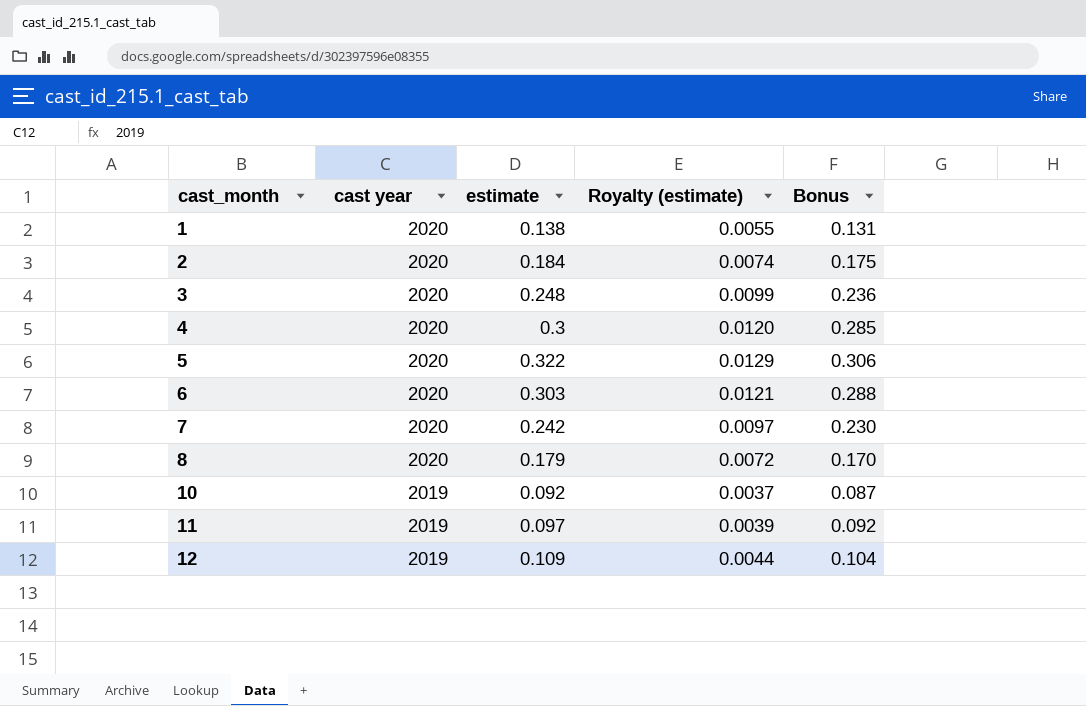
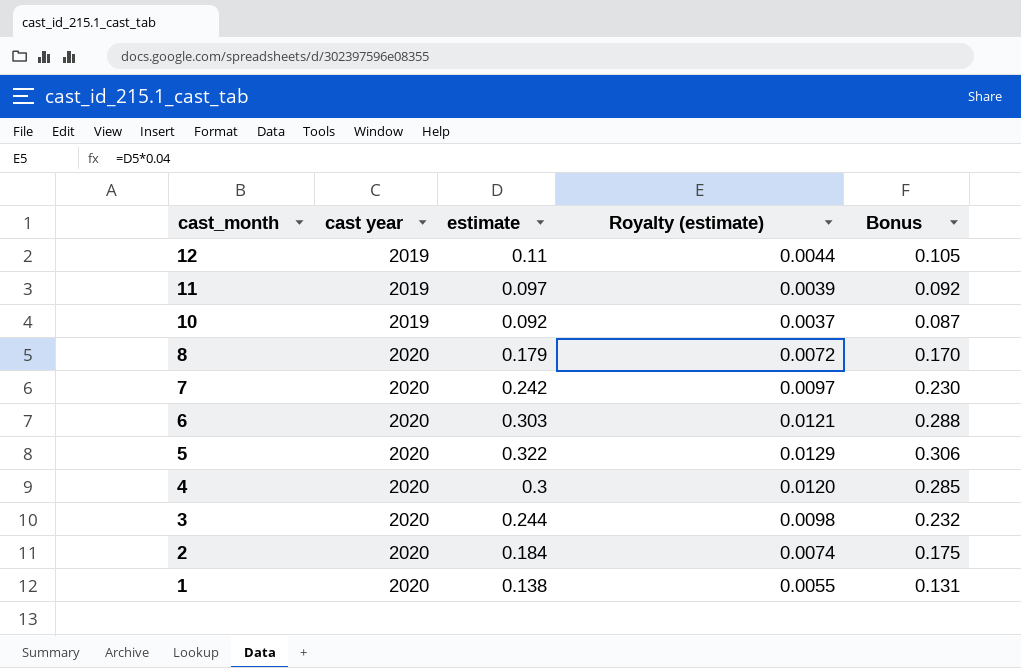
row order: cast_month ascending -> cast_month descending
12 | estimate: 0.109 -> 0.11
12 | Bonus: 0.104 -> 0.105
3 | estimate: 0.248 -> 0.244
3 | Royalty (estimate): 0.0099 -> 0.0098
3 | Bonus: 0.236 -> 0.232

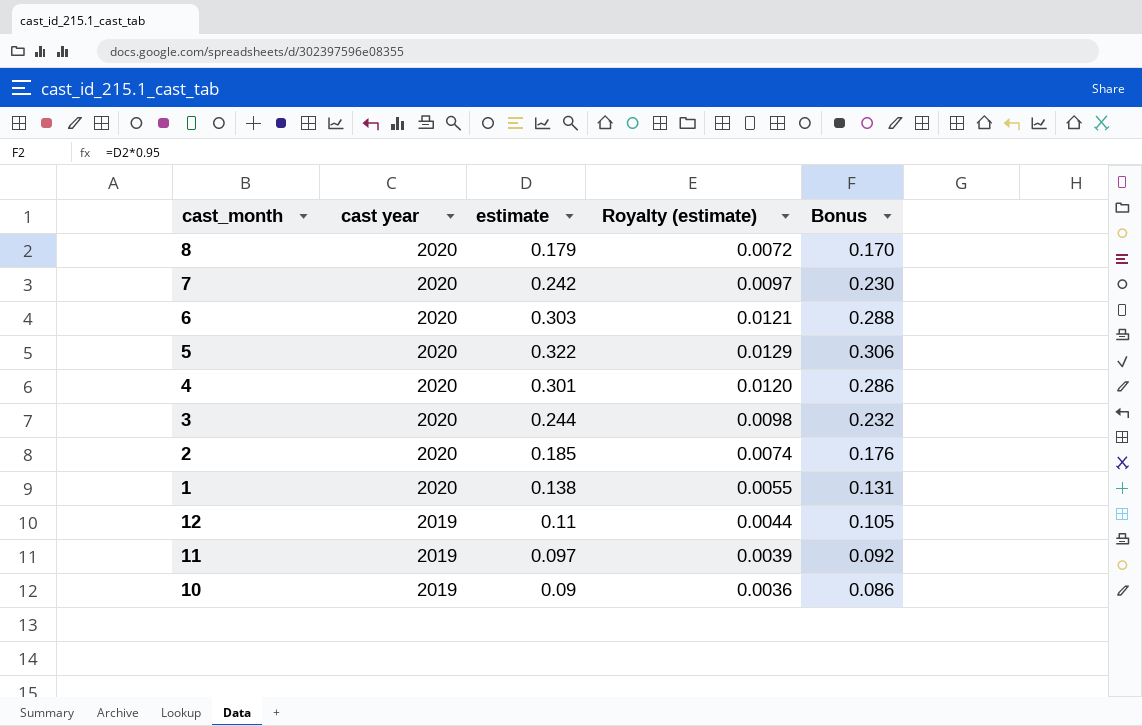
row order: cast_month descending -> cast year descending
4 | estimate: 0.3 -> 0.301
4 | Bonus: 0.285 -> 0.286
2 | estimate: 0.184 -> 0.185
2 | Bonus: 0.175 -> 0.176
10 | estimate: 0.092 -> 0.09
10 | Royalty (estimate): 0.0037 -> 0.0036
10 | Bonus: 0.087 -> 0.086

